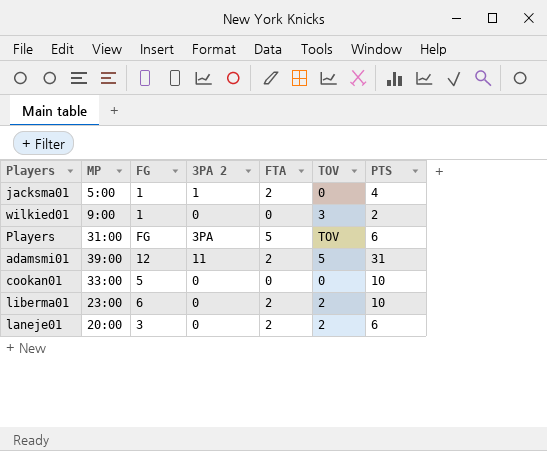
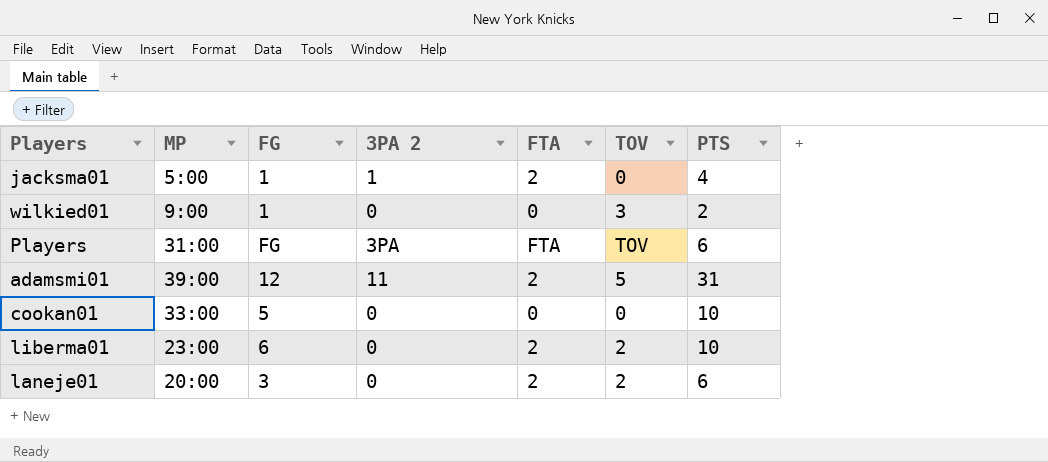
Players | FTA: 5 -> FTA

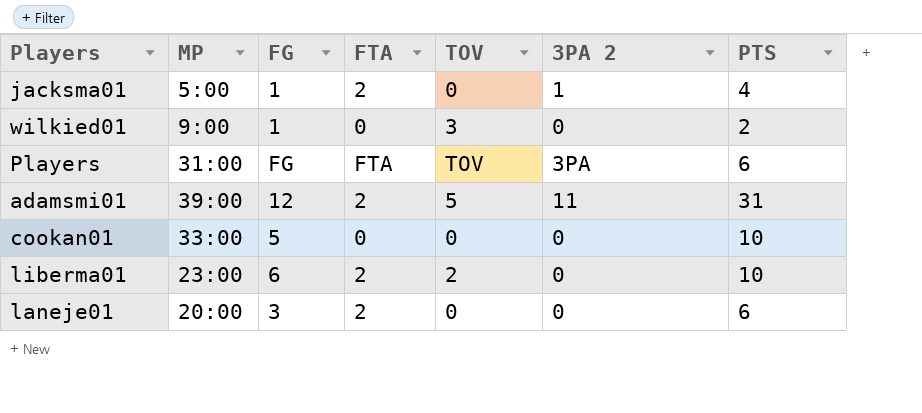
column 3PA 2 | position: 4 -> 6
laneje01 | TOV: 2 -> 0

